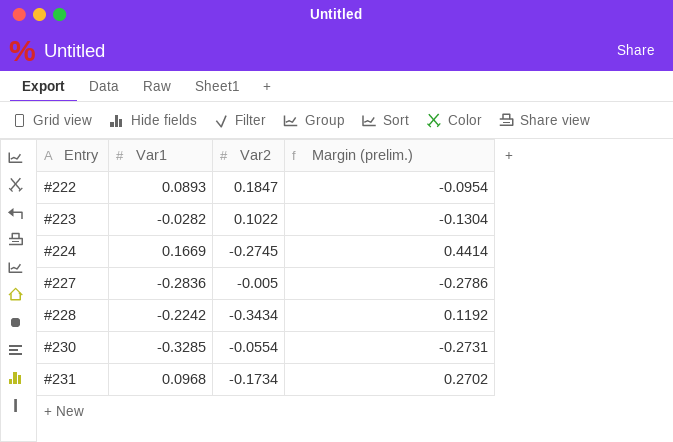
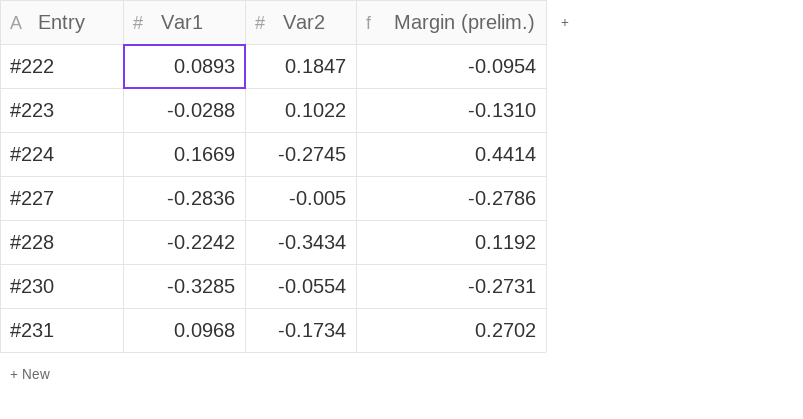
#223 | Var1: -0.0282 -> -0.0288
#223 | Margin (prelim.): -0.1304 -> -0.1310

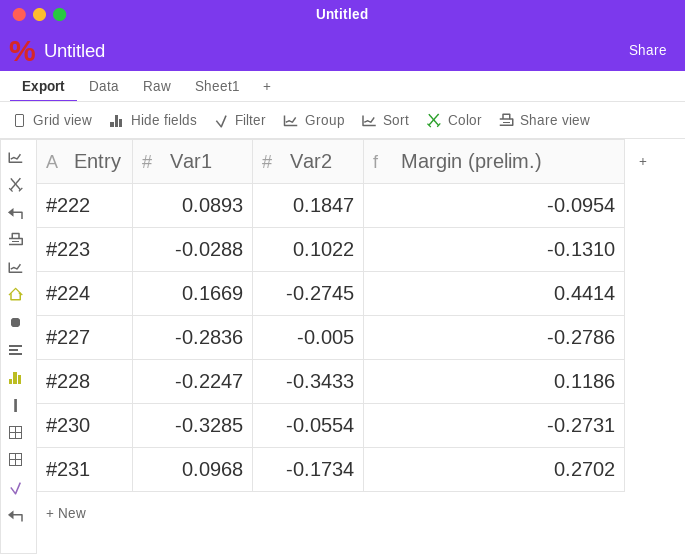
#228 | Var1: -0.2242 -> -0.2247
#228 | Var2: -0.3434 -> -0.3433
#228 | Margin (prelim.): 0.1192 -> 0.1186

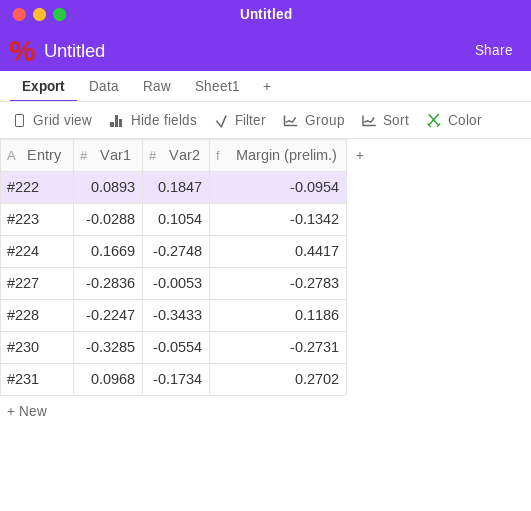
#223 | Var2: 0.1022 -> 0.1054
#223 | Margin (prelim.): -0.1310 -> -0.1342
#224 | Var2: -0.2745 -> -0.2748
#224 | Margin (prelim.): 0.4414 -> 0.4417
#227 | Var2: -0.005 -> -0.0053
#227 | Margin (prelim.): -0.2786 -> -0.2783

